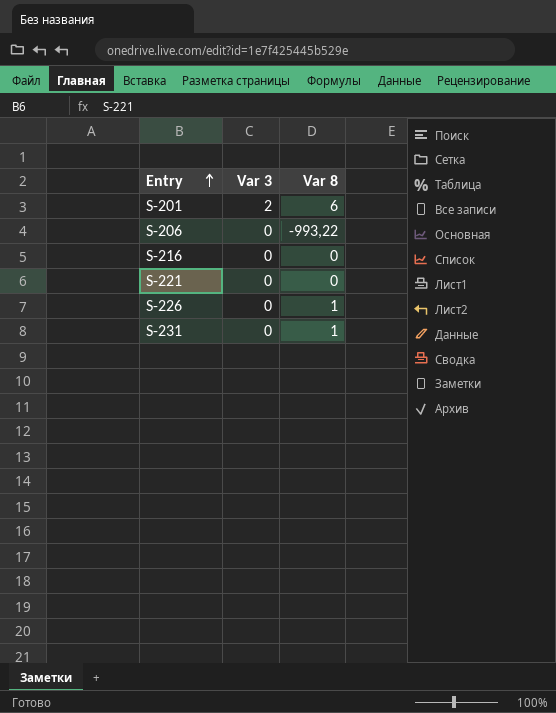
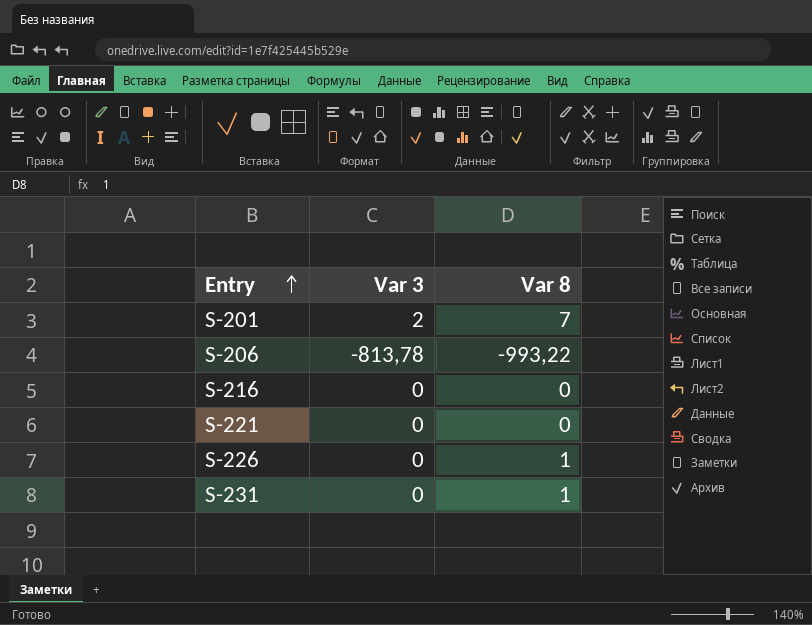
S-201 | Var 8: 6 -> 7
S-206 | Var 3: 0 -> -813,78

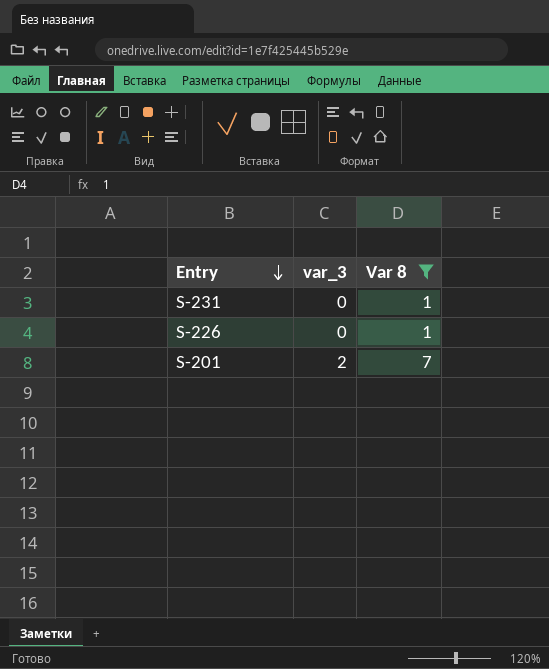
filter: none -> Var 8 >= 1
row order: Entry ascending -> Entry descending
column name: Var 3 -> var_3

